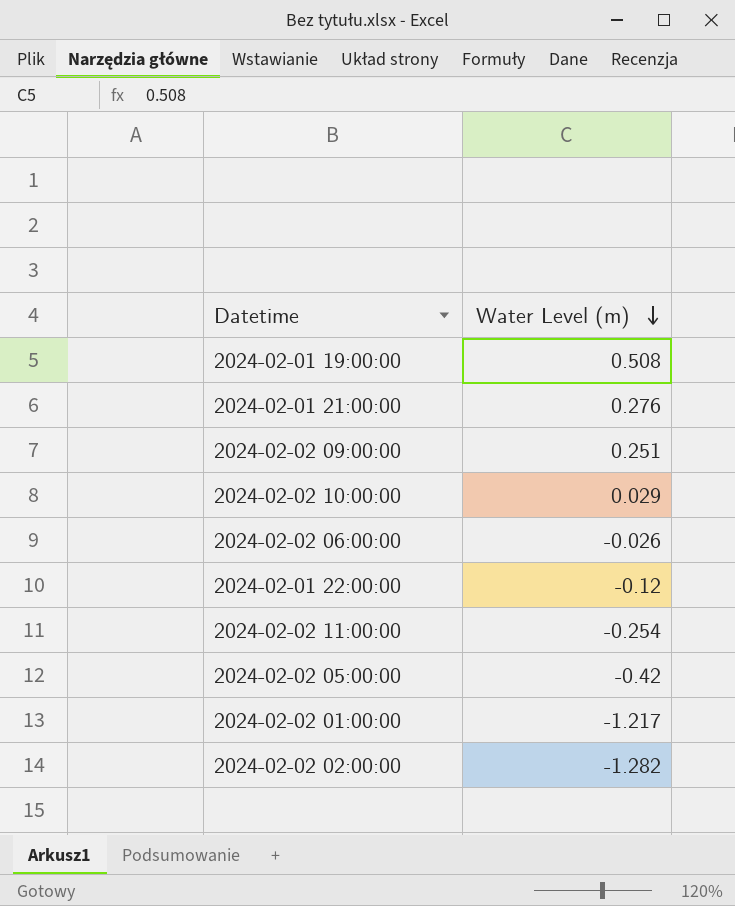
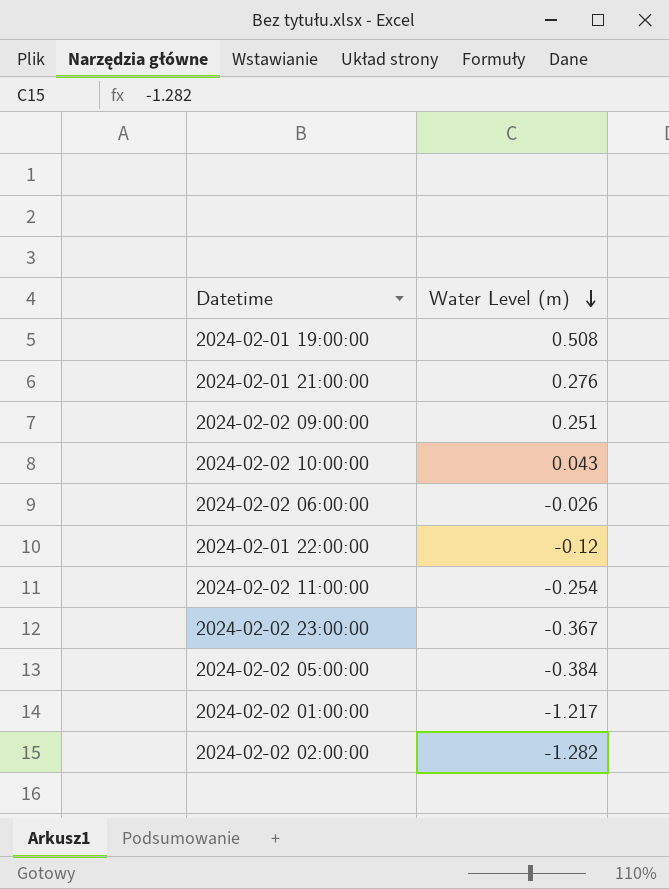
2024-02-02 10:00:00 | Water Level (m): 0.029 -> 0.043
row 2024-02-02 23:00:00: none -> -0.367
2024-02-02 05:00:00 | Water Level (m): -0.42 -> -0.384

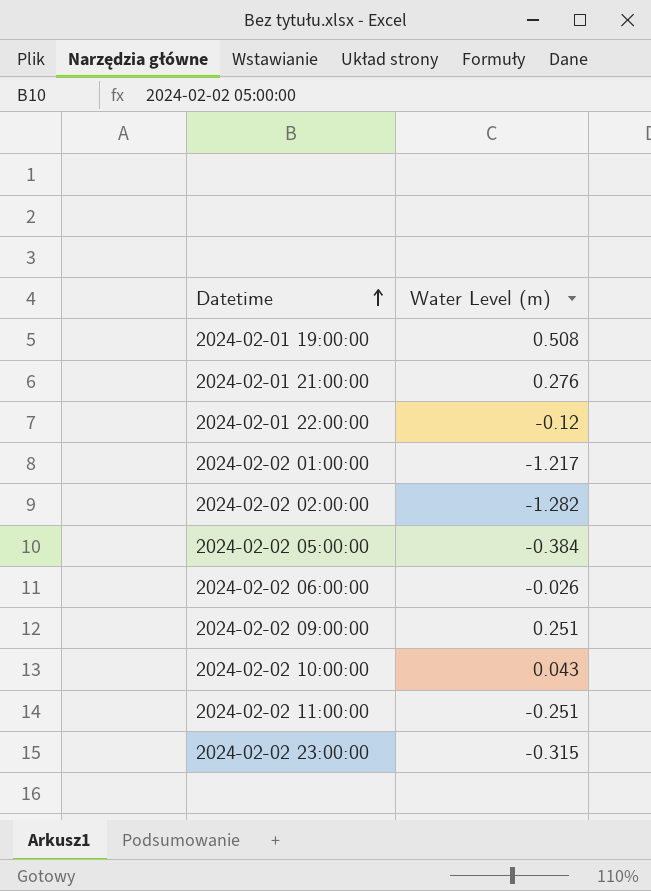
row order: Water Level (m) descending -> Datetime ascending
2024-02-02 11:00:00 | Water Level (m): -0.254 -> -0.251
2024-02-02 23:00:00 | Water Level (m): -0.367 -> -0.315

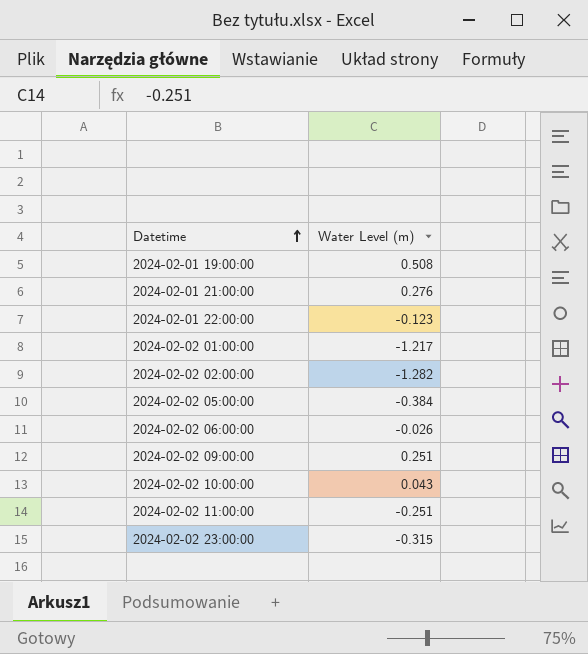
2024-02-01 22:00:00 | Water Level (m): -0.12 -> -0.123

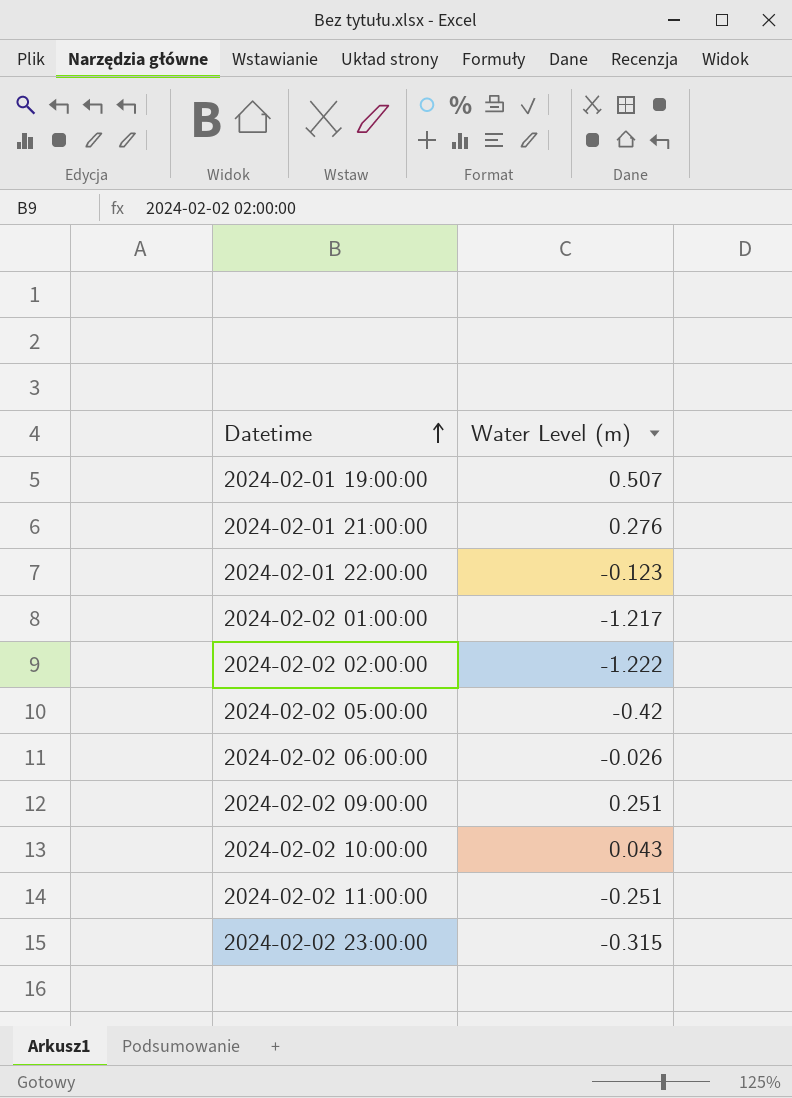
2024-02-01 19:00:00 | Water Level (m): 0.508 -> 0.507
2024-02-02 02:00:00 | Water Level (m): -1.282 -> -1.222
2024-02-02 05:00:00 | Water Level (m): -0.384 -> -0.42

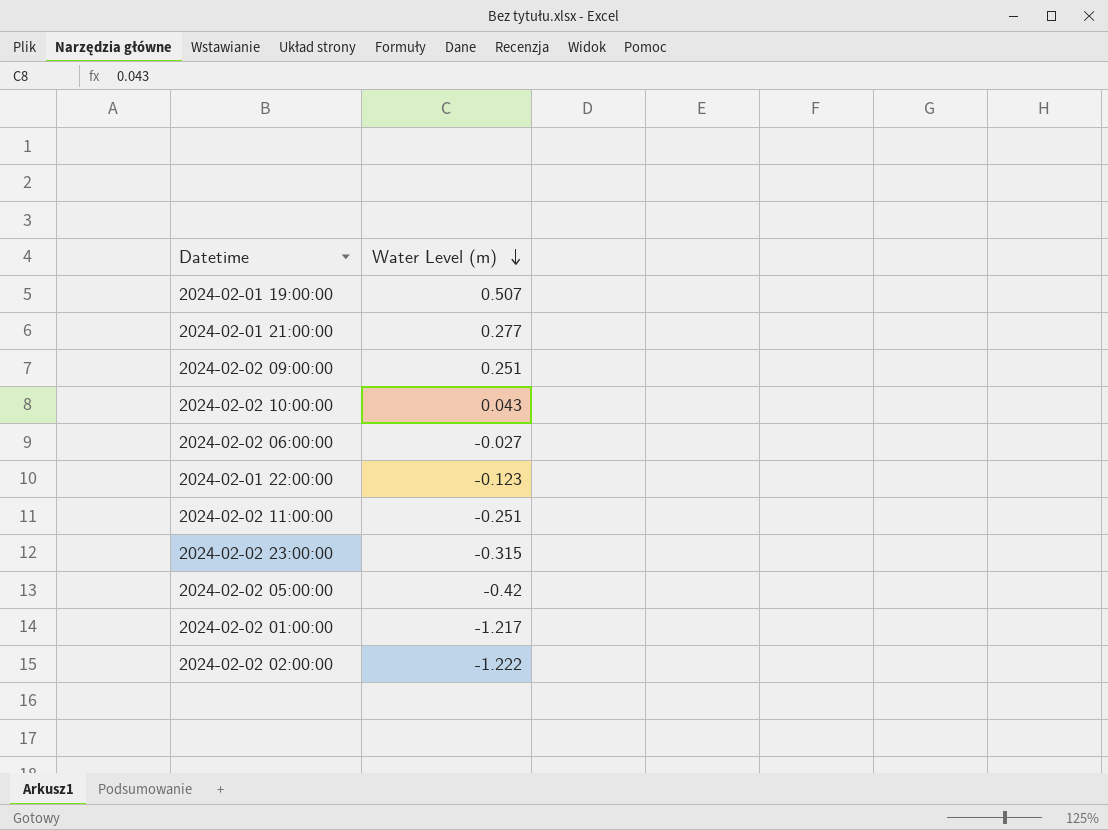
row order: Datetime ascending -> Water Level (m) descending
2024-02-01 21:00:00 | Water Level (m): 0.276 -> 0.277
2024-02-02 06:00:00 | Water Level (m): -0.026 -> -0.027

